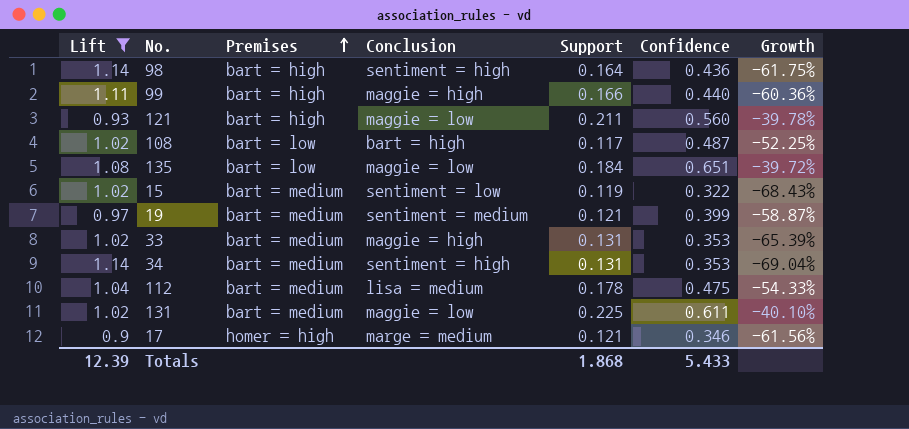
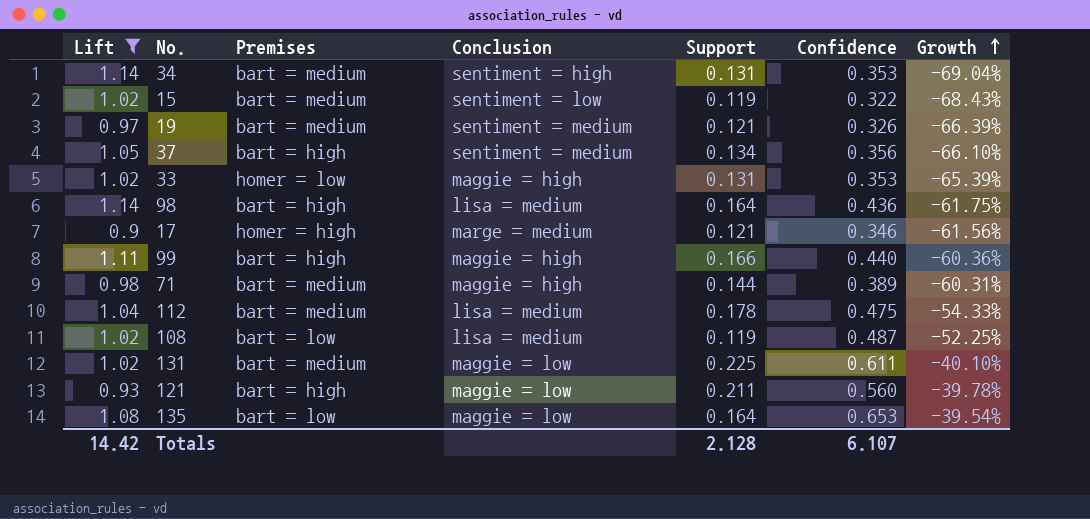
row order: Premises ascending -> Growth ascending
19 | Confidence: 0.399 -> 0.326
19 | Growth: -58.87% -> -66.39%
row 37: none -> 1.05 | bart = high | sentiment = medium | 0.134 | 0.356 | -66.10%
33 | Premises: bart = medium -> homer = low
98 | Conclusion: sentiment = high -> lisa = medium
row 71: none -> 0.98 | bart = medium | maggie = high | 0.144 | 0.389 | -60.31%
108 | Conclusion: bart = high -> lisa = medium
108 | Support: 0.117 -> 0.119
135 | Support: 0.184 -> 0.164
135 | Confidence: 0.651 -> 0.653
135 | Growth: -39.72% -> -39.54%
Totals | Lift: 12.39 -> 14.42
Totals | Support: 1.868 -> 2.128
Totals | Confidence: 5.433 -> 6.107

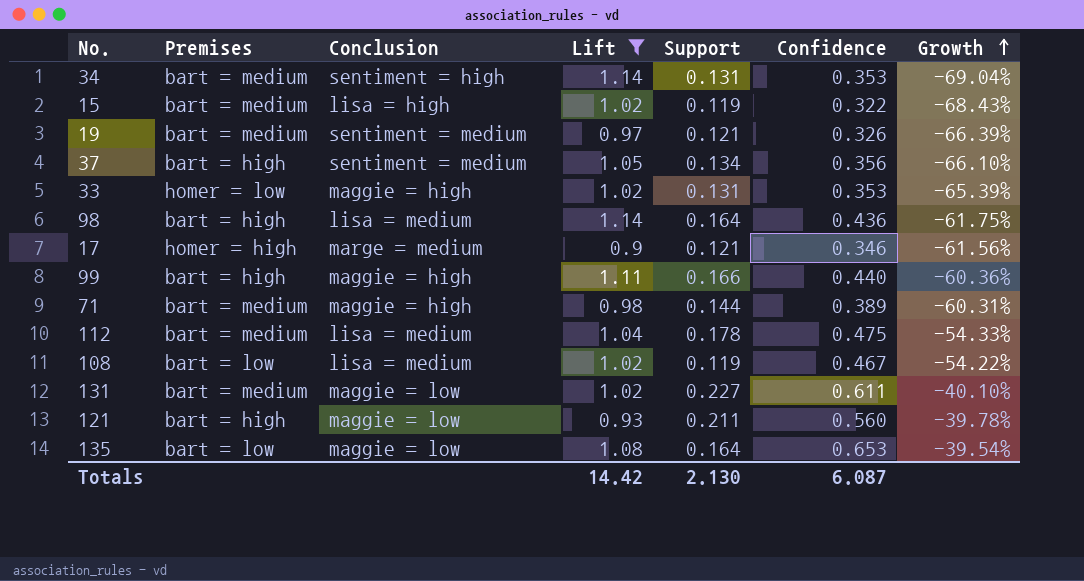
column Lift | position: 1 -> 4
15 | Conclusion: sentiment = low -> lisa = high
108 | Confidence: 0.487 -> 0.467
108 | Growth: -52.25% -> -54.22%
131 | Support: 0.225 -> 0.227
Totals | Support: 2.128 -> 2.130
Totals | Confidence: 6.107 -> 6.087

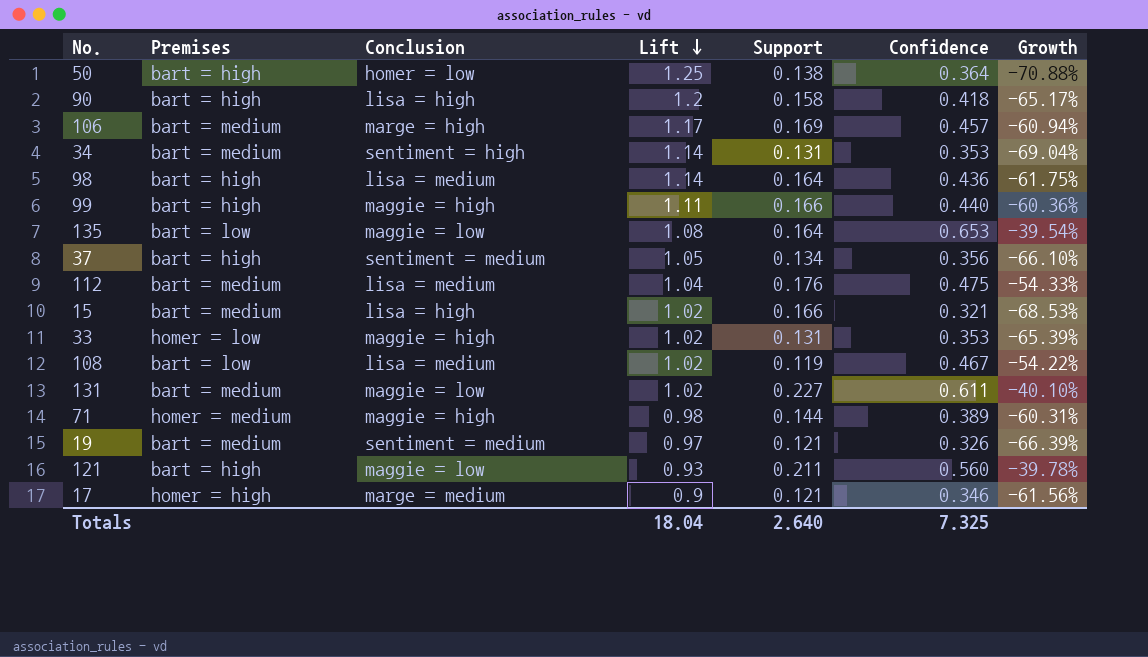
filter: Lift <= 1.14 -> none
row order: Growth ascending -> Lift descending
112 | Support: 0.178 -> 0.176
15 | Support: 0.119 -> 0.166
15 | Confidence: 0.322 -> 0.321
15 | Growth: -68.43% -> -68.53%
71 | Premises: bart = medium -> homer = medium
Totals | Lift: 14.42 -> 18.04
Totals | Support: 2.130 -> 2.640
Totals | Confidence: 6.087 -> 7.325

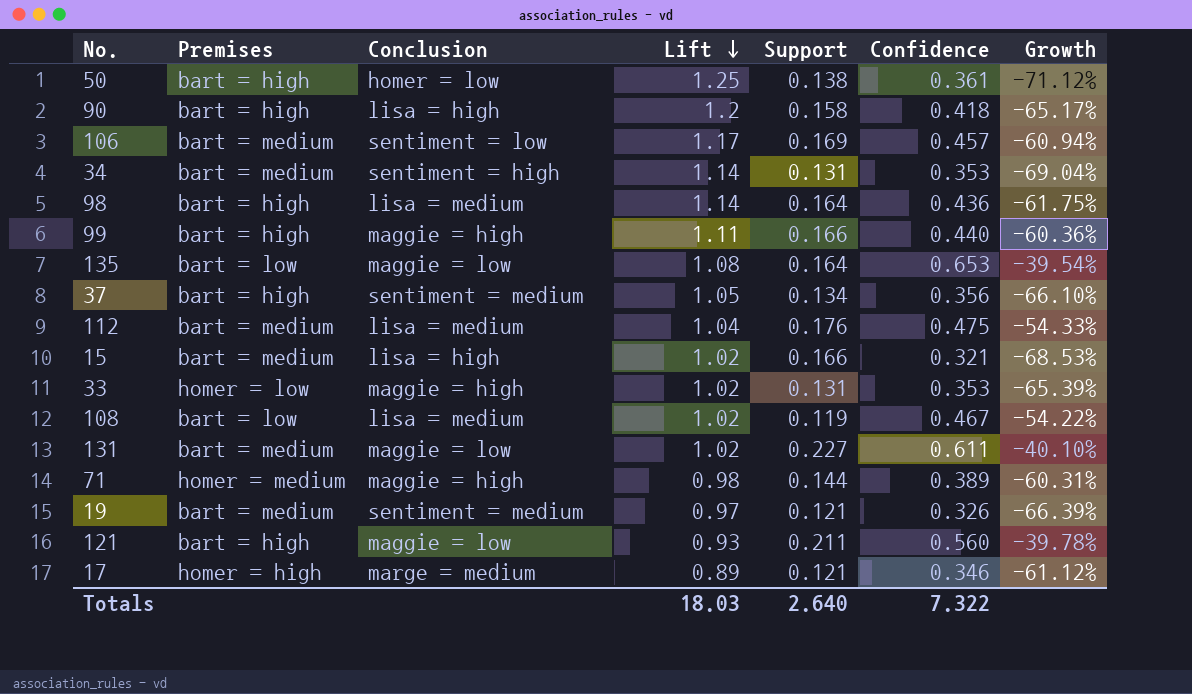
50 | Confidence: 0.364 -> 0.361
50 | Growth: -70.88% -> -71.12%
106 | Conclusion: marge = high -> sentiment = low
17 | Lift: 0.9 -> 0.89
17 | Growth: -61.56% -> -61.12%
Totals | Lift: 18.04 -> 18.03
Totals | Confidence: 7.325 -> 7.322

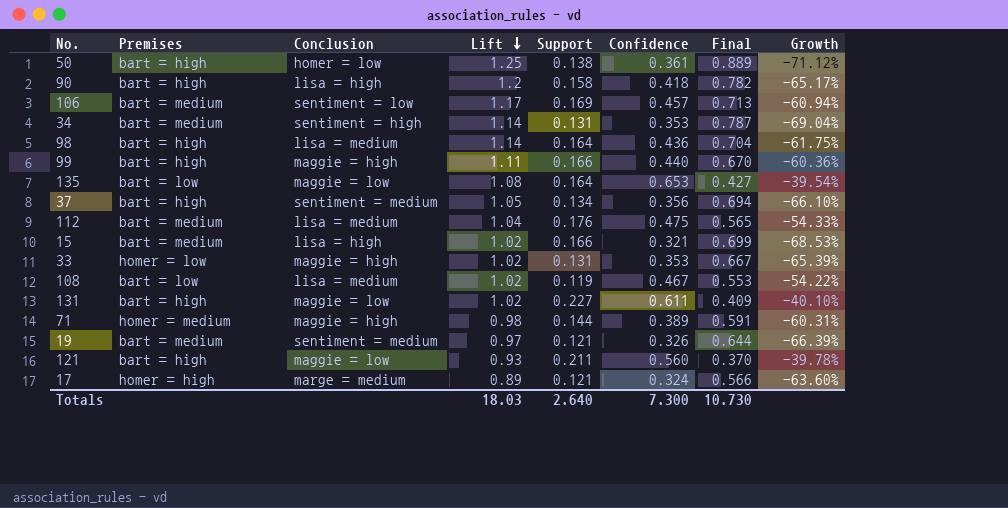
column Final | formula: none -> [Lift] - [Confidence]
131 | Premises: bart = medium -> bart = high
17 | Confidence: 0.346 -> 0.324
17 | Growth: -61.12% -> -63.60%
Totals | Confidence: 7.322 -> 7.300

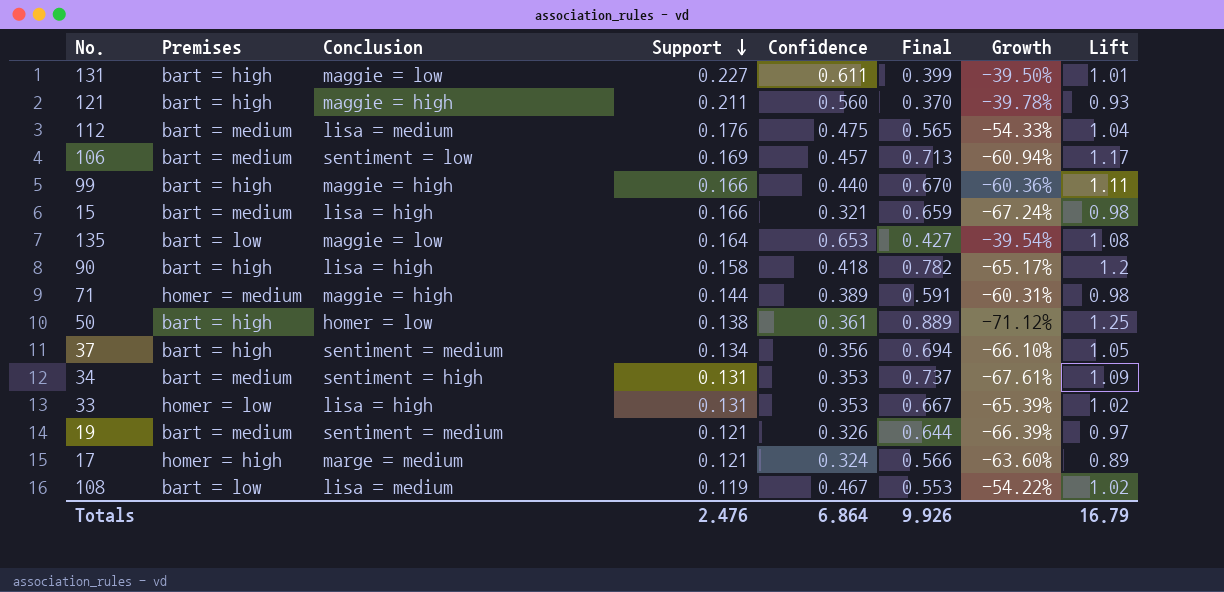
row order: Lift descending -> Support descending
column Lift | position: 4 -> 8
row 98: bart = high | lisa = medium | 1.14 | 0.164 | 0.436 | 0.704 | -61.75% -> none
131 | Final: 0.409 -> 0.399
131 | Growth: -40.10% -> -39.50%
131 | Lift: 1.02 -> 1.01
121 | Conclusion: maggie = low -> maggie = high
15 | Final: 0.699 -> 0.659
15 | Growth: -68.53% -> -67.24%
15 | Lift: 1.02 -> 0.98
34 | Final: 0.787 -> 0.737
34 | Growth: -69.04% -> -67.61%
34 | Lift: 1.14 -> 1.09
33 | Conclusion: maggie = high -> lisa = high
Totals | Support: 2.640 -> 2.476
Totals | Confidence: 7.300 -> 6.864
Totals | Final: 10.730 -> 9.926
Totals | Lift: 18.03 -> 16.79

